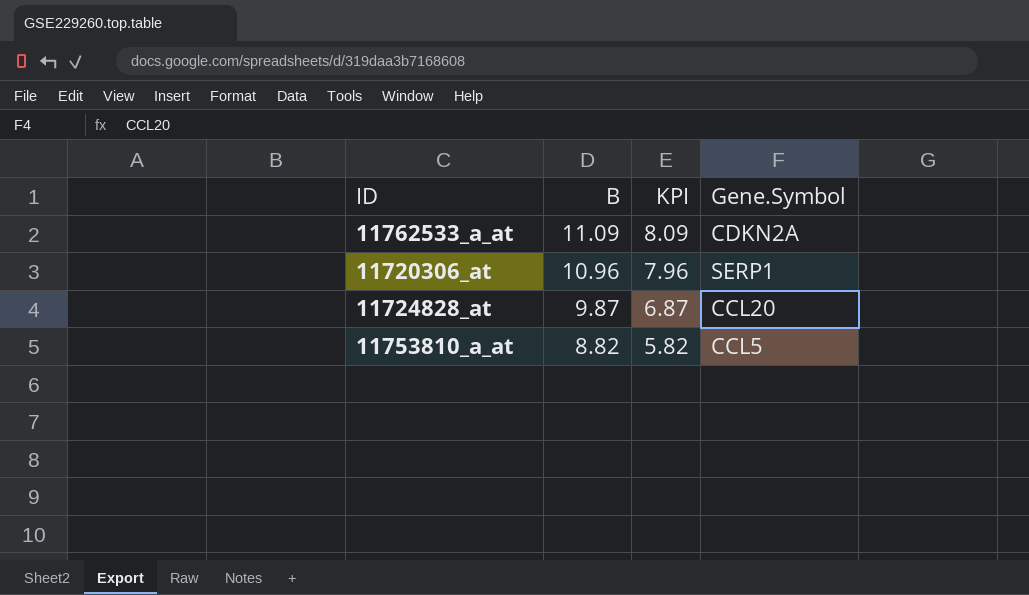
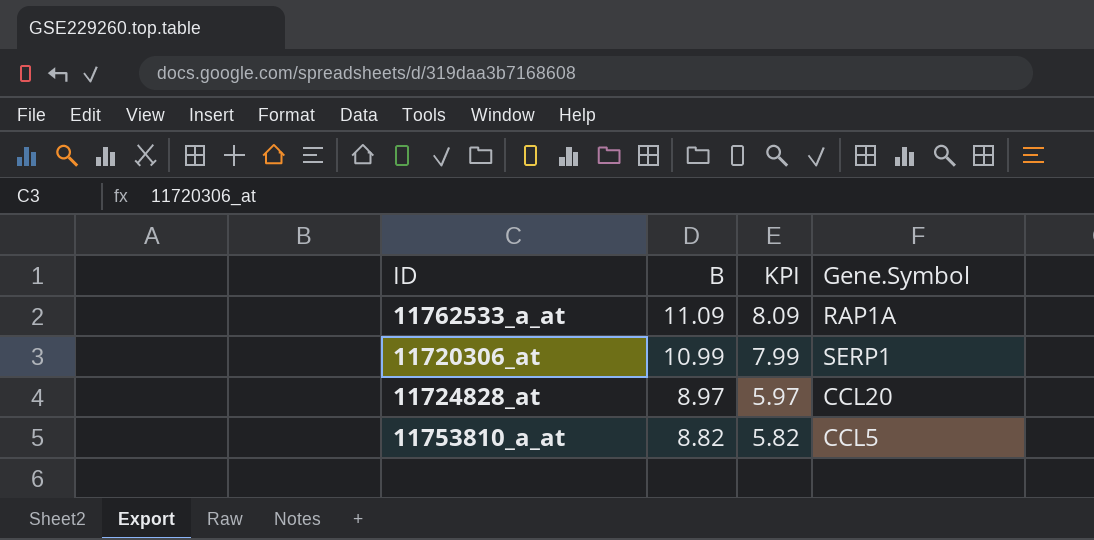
11762533_a_at | Gene.Symbol: CDKN2A -> RAP1A
11720306_at | B: 10.96 -> 10.99
11720306_at | KPI: 7.96 -> 7.99
11724828_at | B: 9.87 -> 8.97
11724828_at | KPI: 6.87 -> 5.97

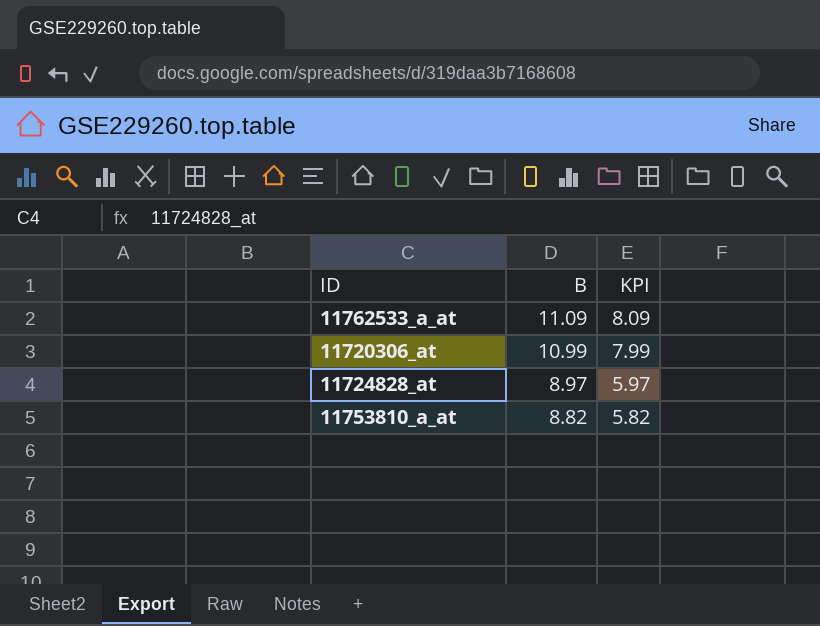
column Gene.Symbol | position: 4 -> none

